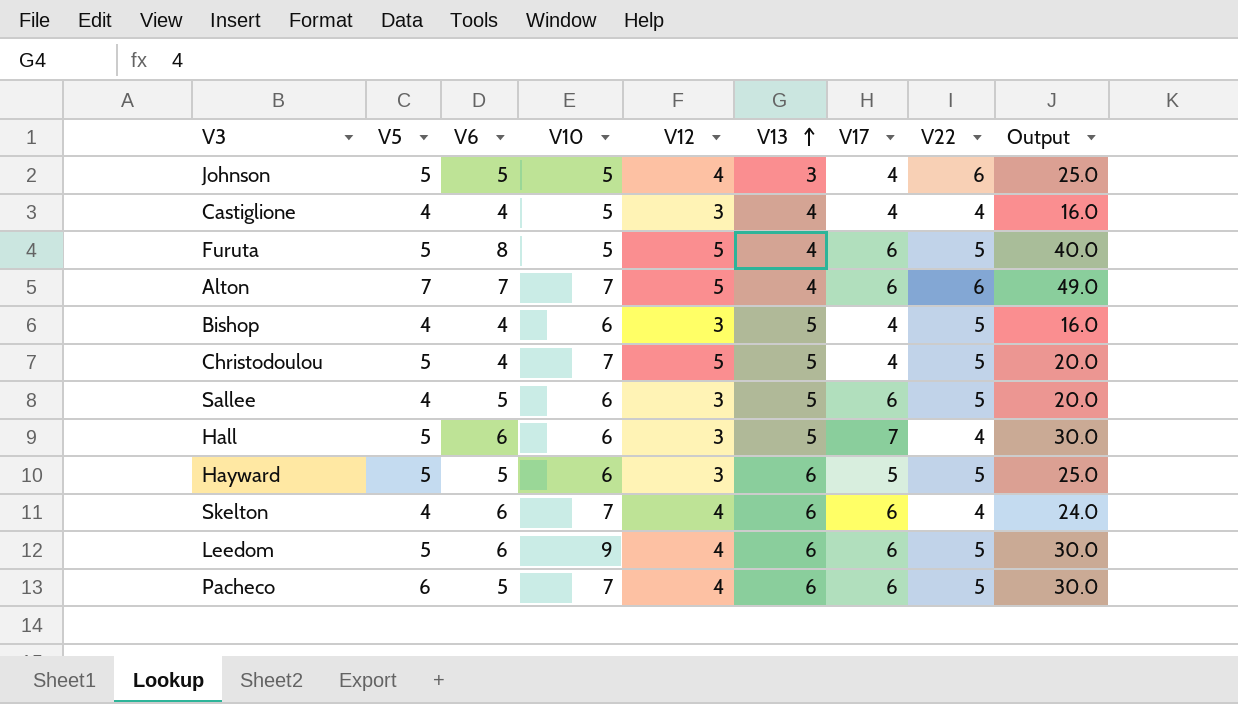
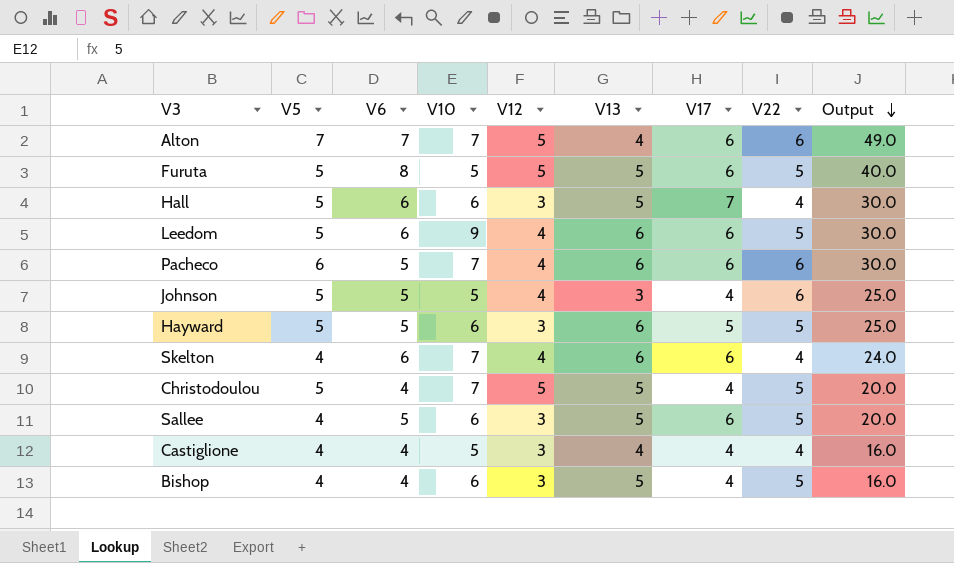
row order: V13 ascending -> Output descending
Furuta | V13: 4 -> 5
Pacheco | V22: 5 -> 6

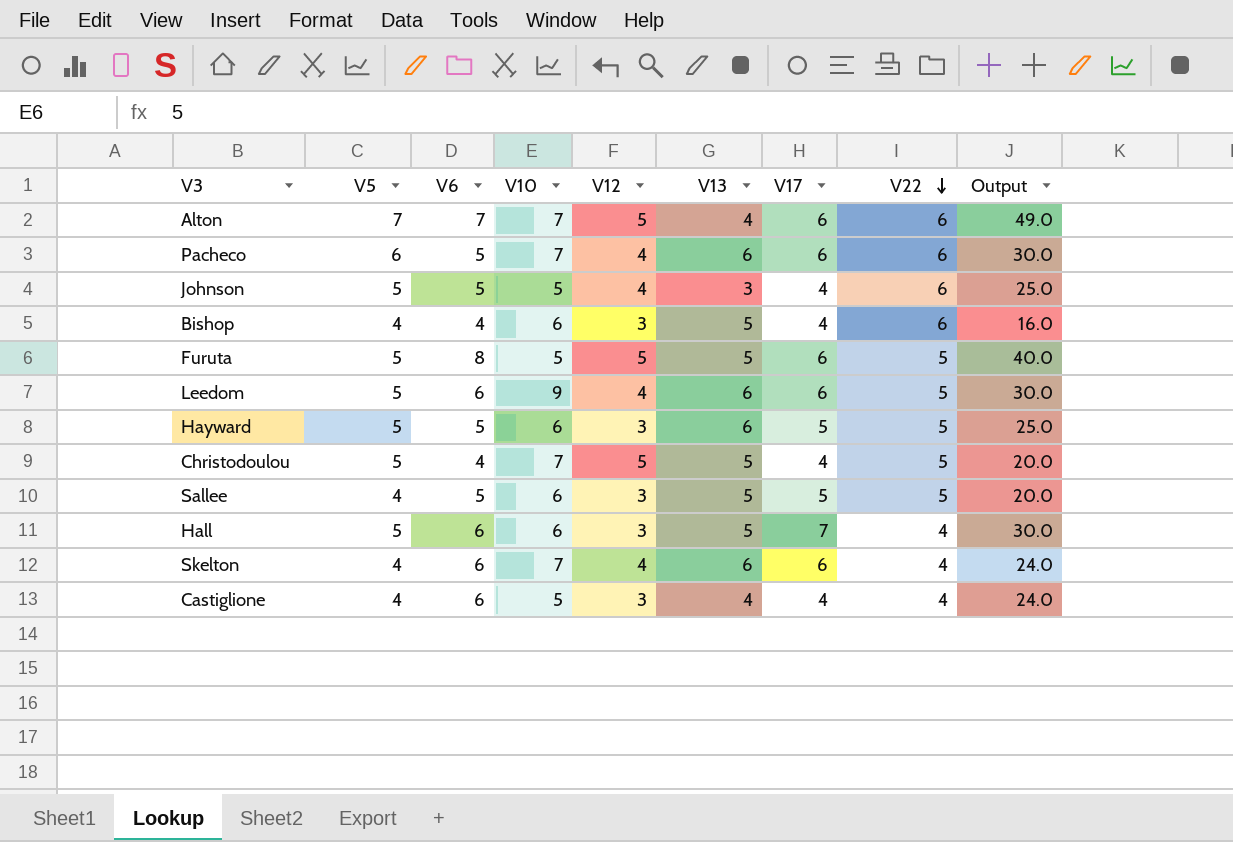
row order: Output descending -> V22 descending
Bishop | V22: 5 -> 6
Sallee | V17: 6 -> 5
Castiglione | V6: 4 -> 6
Castiglione | Output: 16.0 -> 24.0

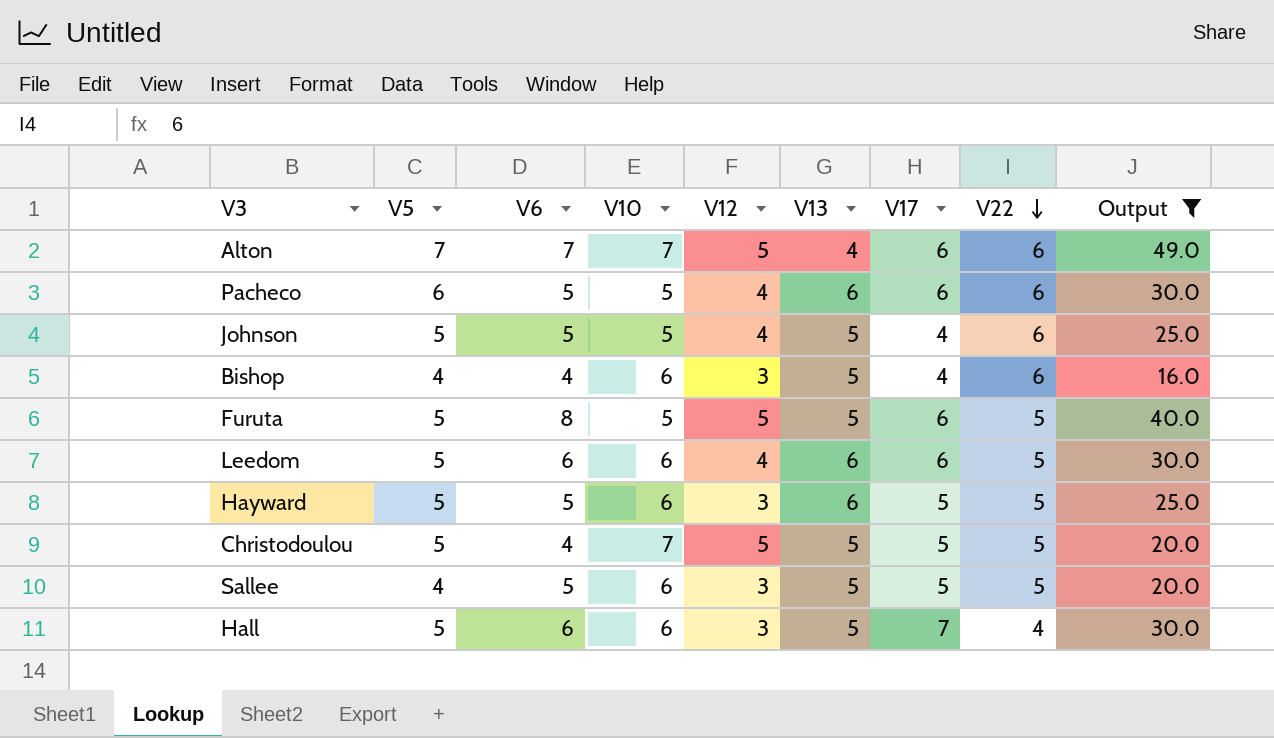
filter: none -> Output != 24.0
Pacheco | V10: 7 -> 5
Johnson | V13: 3 -> 5
Leedom | V10: 9 -> 6
Christodoulou | V17: 4 -> 5

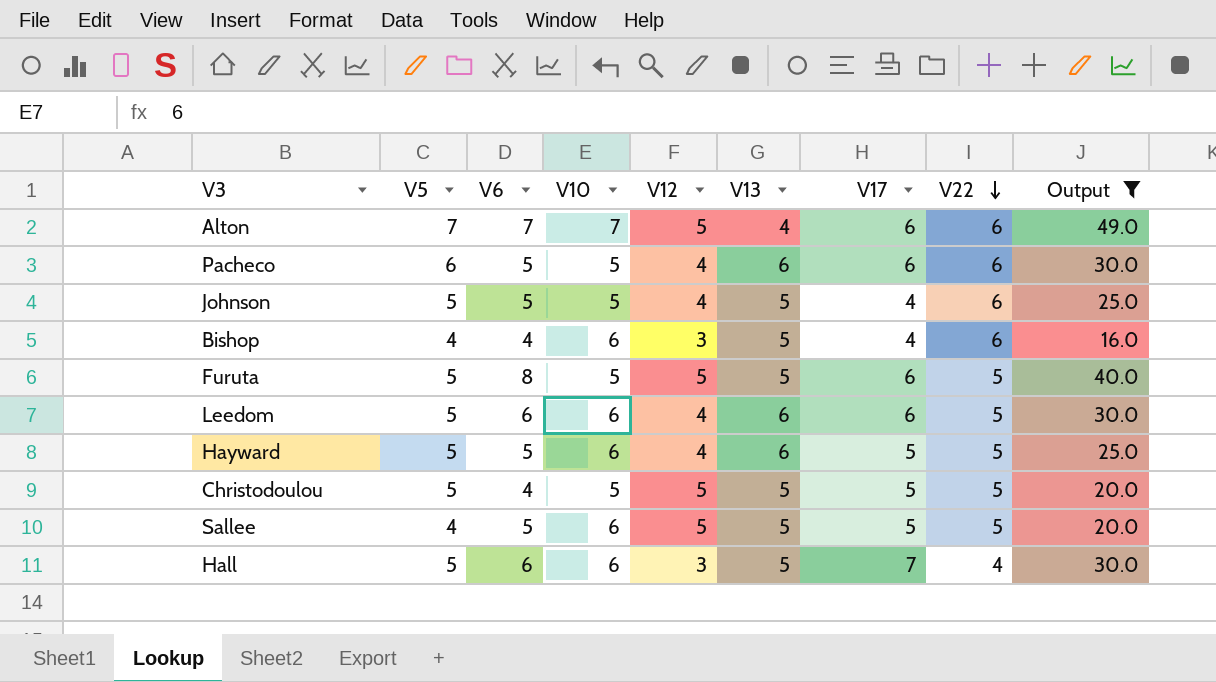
Hayward | V12: 3 -> 4
Christodoulou | V10: 7 -> 5
Sallee | V12: 3 -> 5

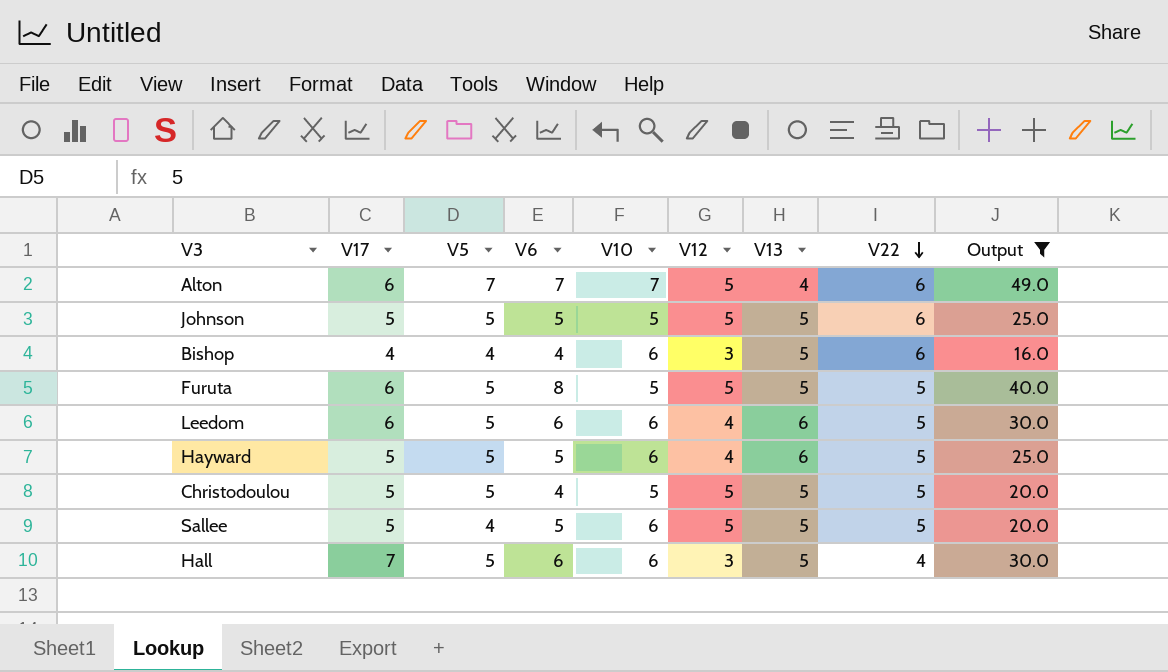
column V17 | position: 7 -> 2
row Pacheco: 6 | 5 | 5 | 4 | 6 | 6 | 6 | 30.0 -> none
Johnson | V17: 4 -> 5
Johnson | V12: 4 -> 5

